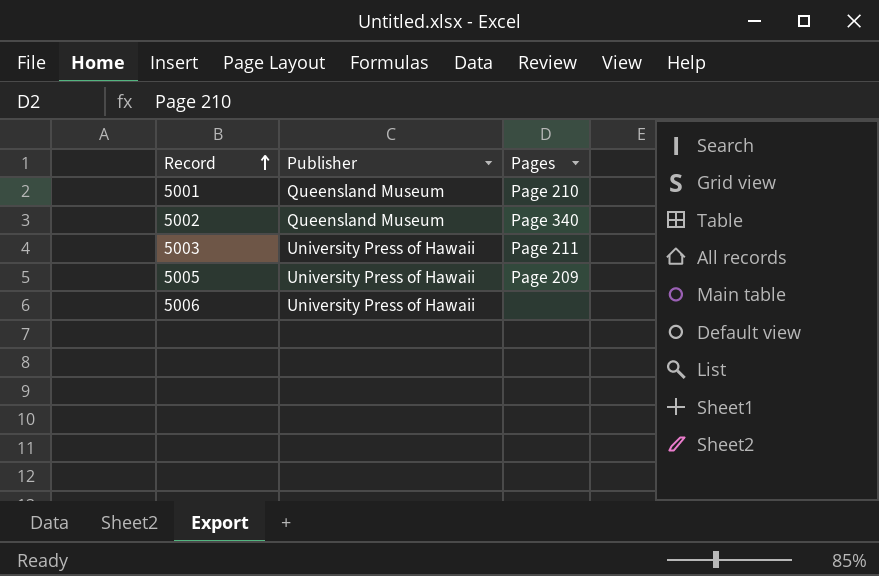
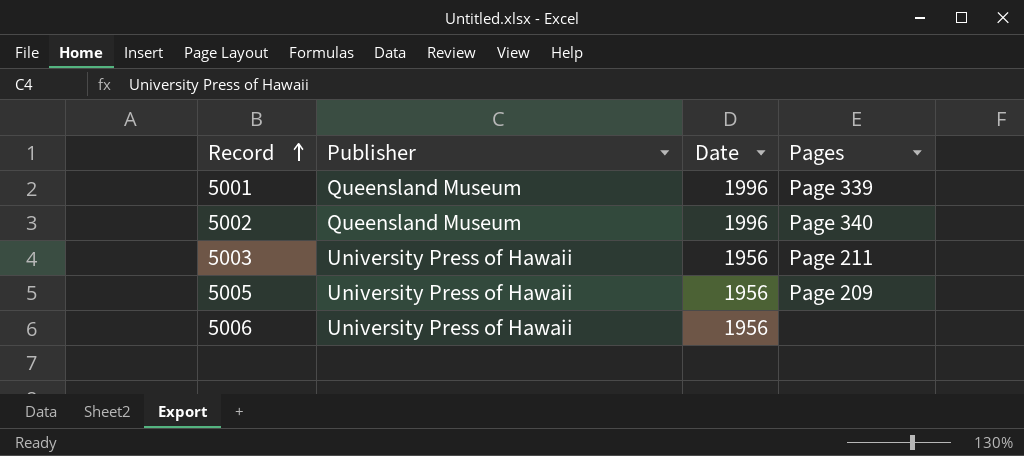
column Date | position: none -> 3
5001 | Pages: Page 210 -> Page 339

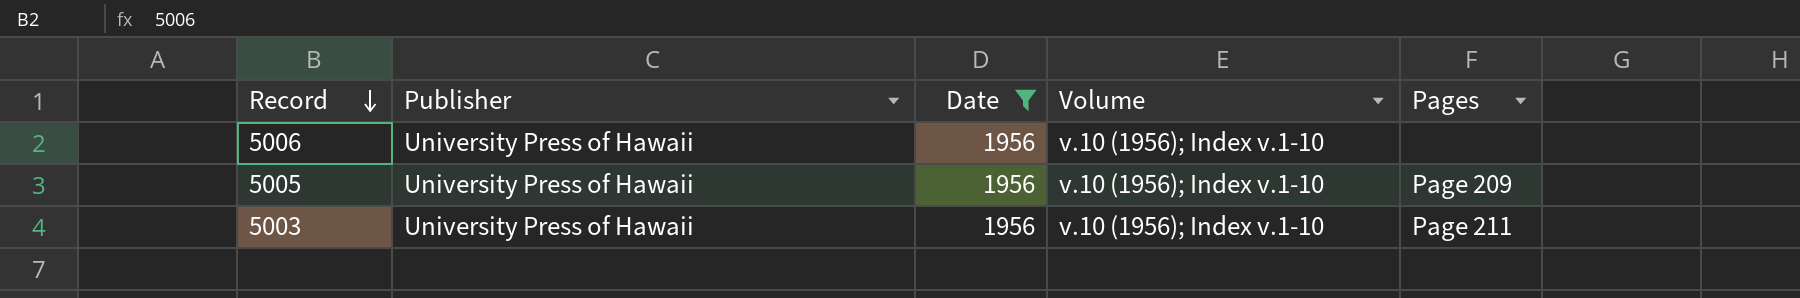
filter: none -> Date = 1956
row order: Record ascending -> Record descending
column Volume | position: none -> 4

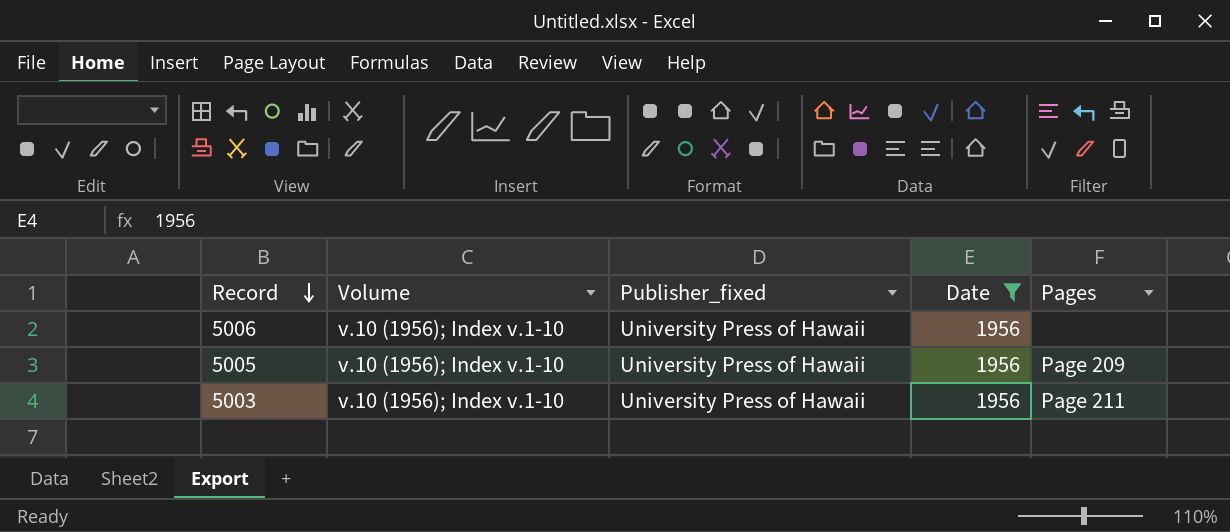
column Volume | position: 4 -> 2
column name: Publisher -> Publisher_fixed

